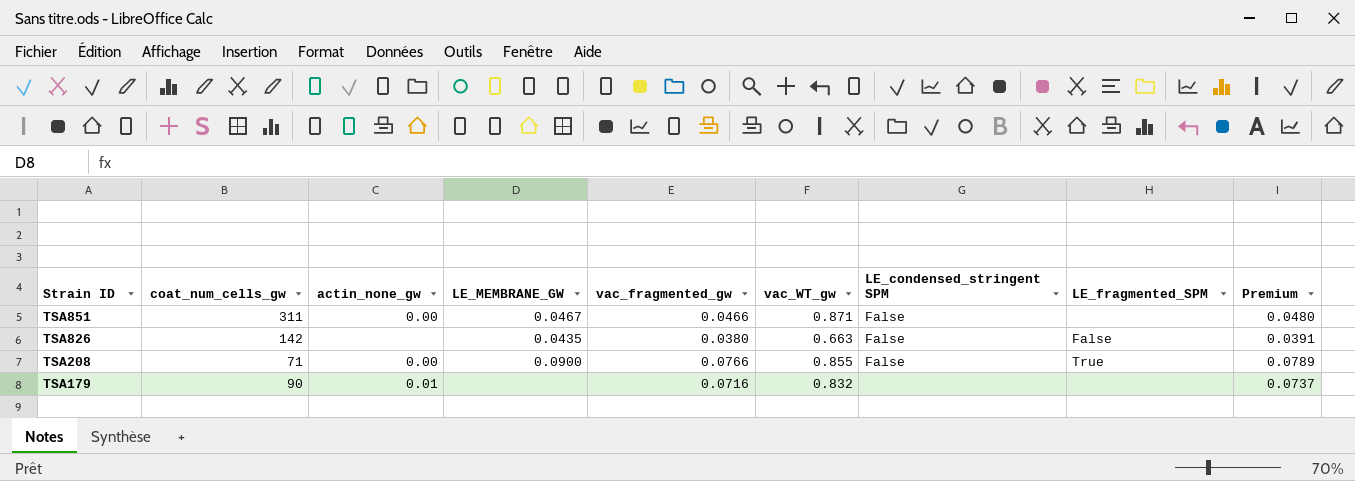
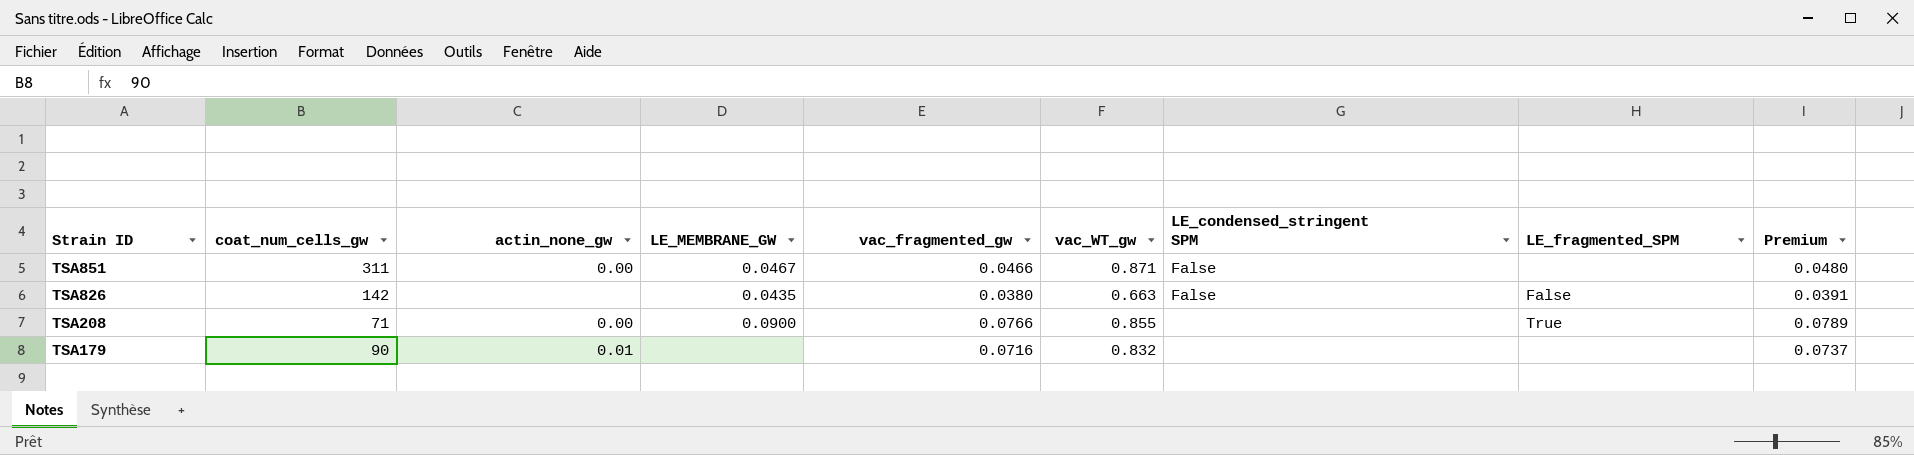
TSA208 | LE_condensed_stringent SPM: False -> none

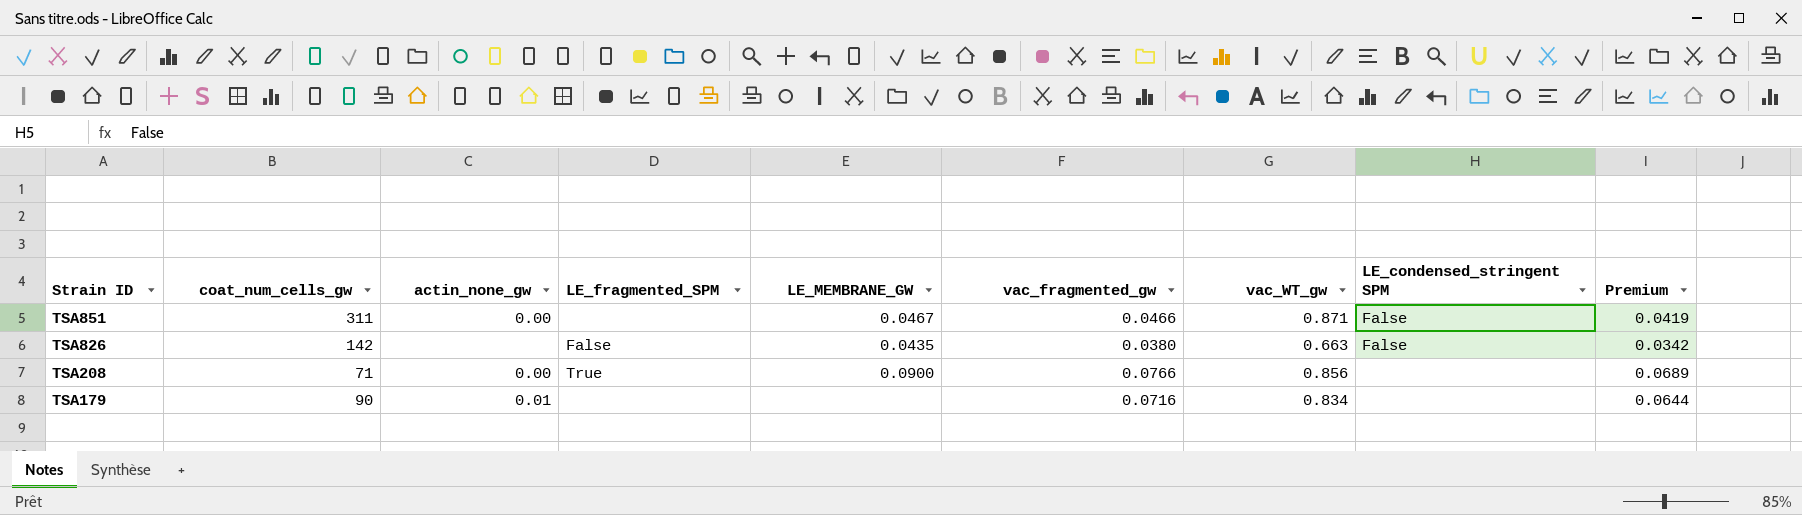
column LE_fragmented_SPM | position: 8 -> 4
column Premium | formula: [vac_fragmented_gw] * 1.03 -> [vac_fragmented_gw] * 0.9
TSA208 | vac_WT_gw: 0.855 -> 0.856
TSA179 | vac_WT_gw: 0.832 -> 0.834

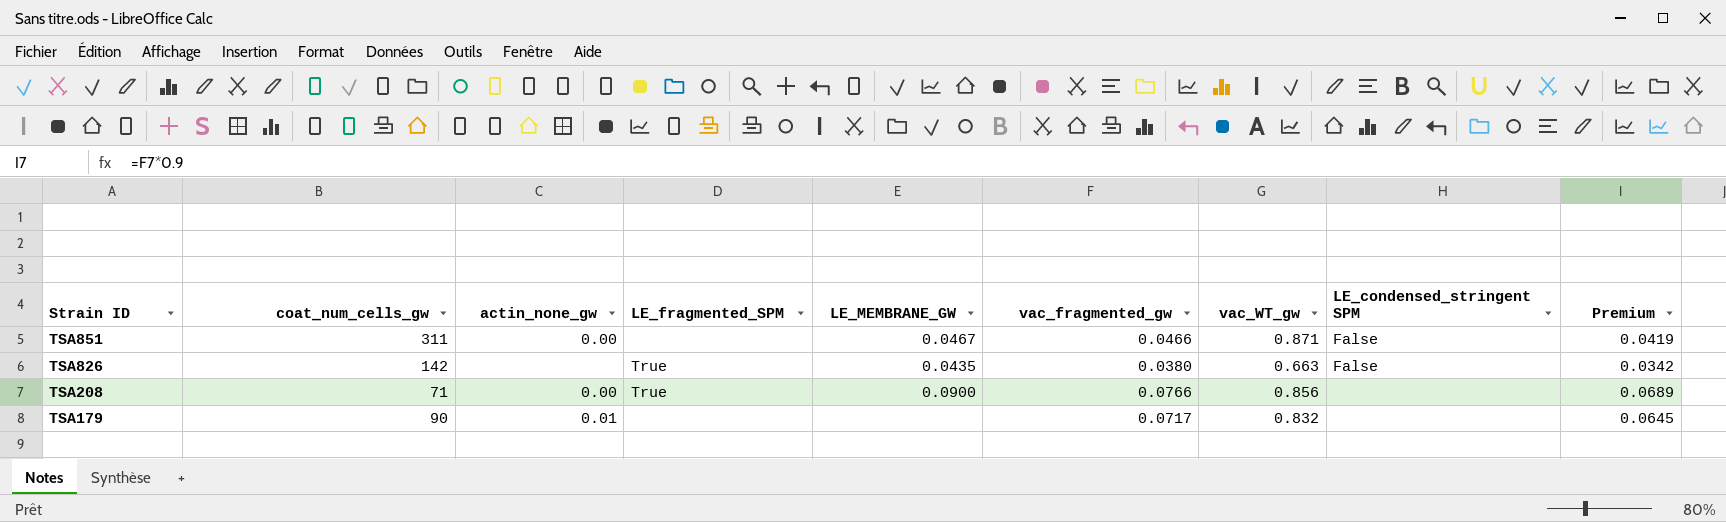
TSA826 | LE_fragmented_SPM: False -> True
TSA179 | vac_fragmented_gw: 0.0716 -> 0.0717
TSA179 | vac_WT_gw: 0.834 -> 0.832
TSA179 | Premium: 0.0644 -> 0.0645

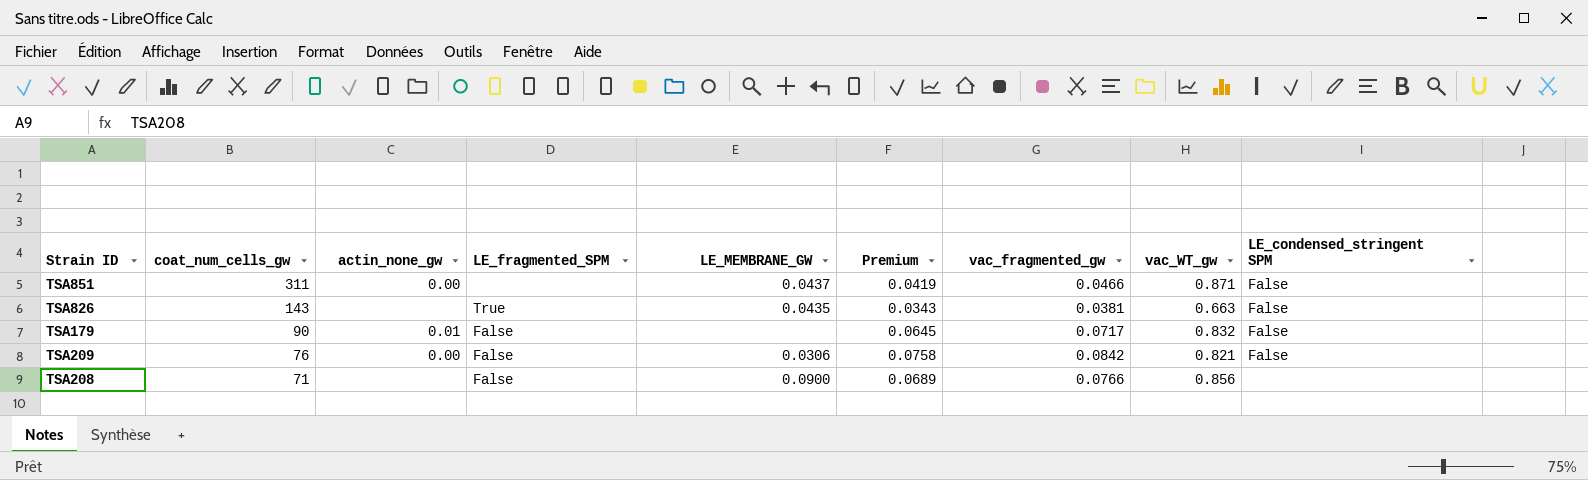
row order: Strain ID descending -> coat_num_cells_gw descending
column Premium | position: 9 -> 6
TSA851 | LE_MEMBRANE_GW: 0.0467 -> 0.0437
TSA826 | coat_num_cells_gw: 142 -> 143
TSA826 | Premium: 0.0342 -> 0.0343
TSA826 | vac_fragmented_gw: 0.0380 -> 0.0381
TSA179 | LE_fragmented_SPM: none -> False
TSA179 | LE_condensed_stringent SPM: none -> False
row TSA209: none -> 76 | 0.00 | False | 0.0306 | 0.0758 | 0.0842 | 0.821 | False
TSA208 | actin_none_gw: 0.00 -> none
TSA208 | LE_fragmented_SPM: True -> False

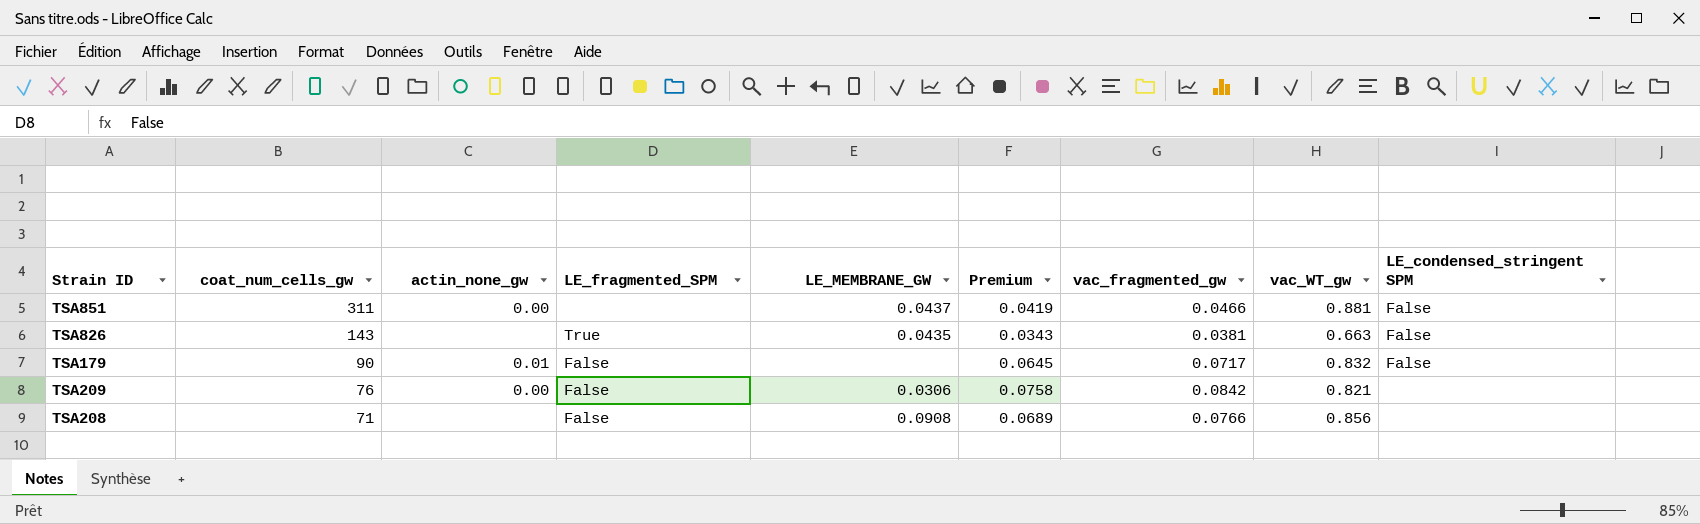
TSA851 | vac_WT_gw: 0.871 -> 0.881
TSA209 | LE_condensed_stringent SPM: False -> none
TSA208 | LE_MEMBRANE_GW: 0.0900 -> 0.0908

